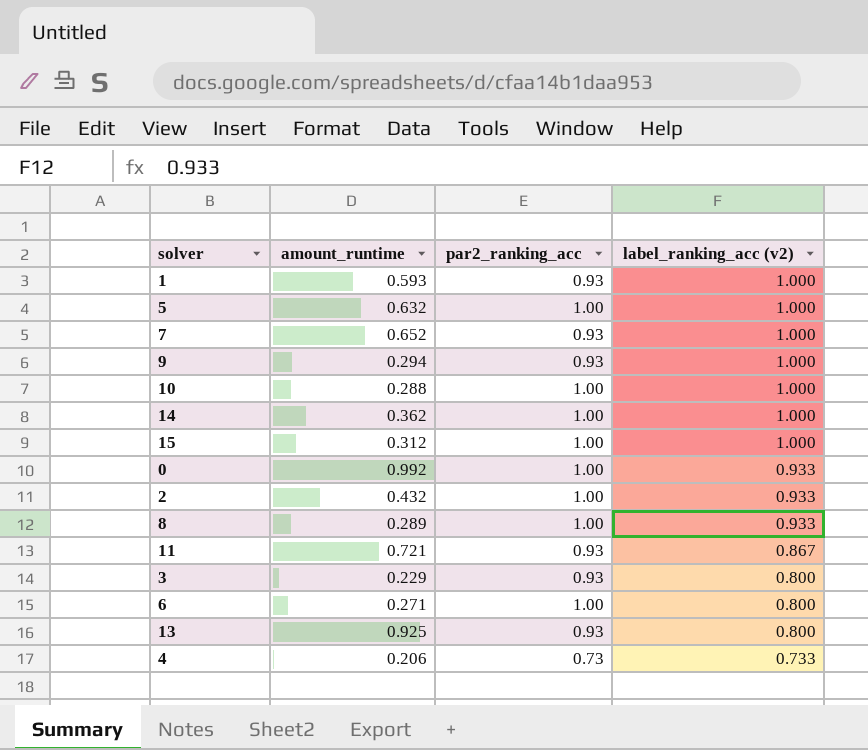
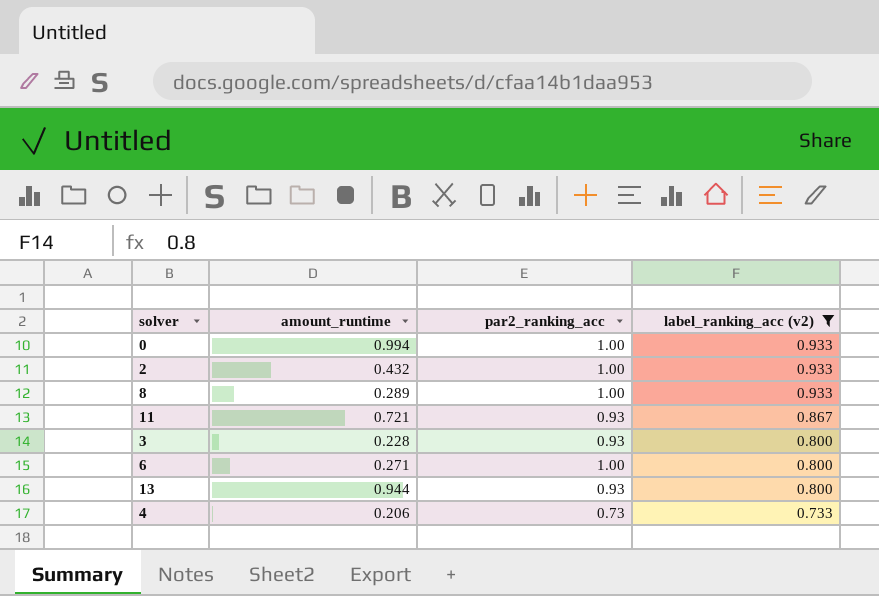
filter: none -> label_ranking_acc (v2) != 1.000
0 | amount_runtime: 0.992 -> 0.994
3 | amount_runtime: 0.229 -> 0.228
13 | amount_runtime: 0.925 -> 0.944

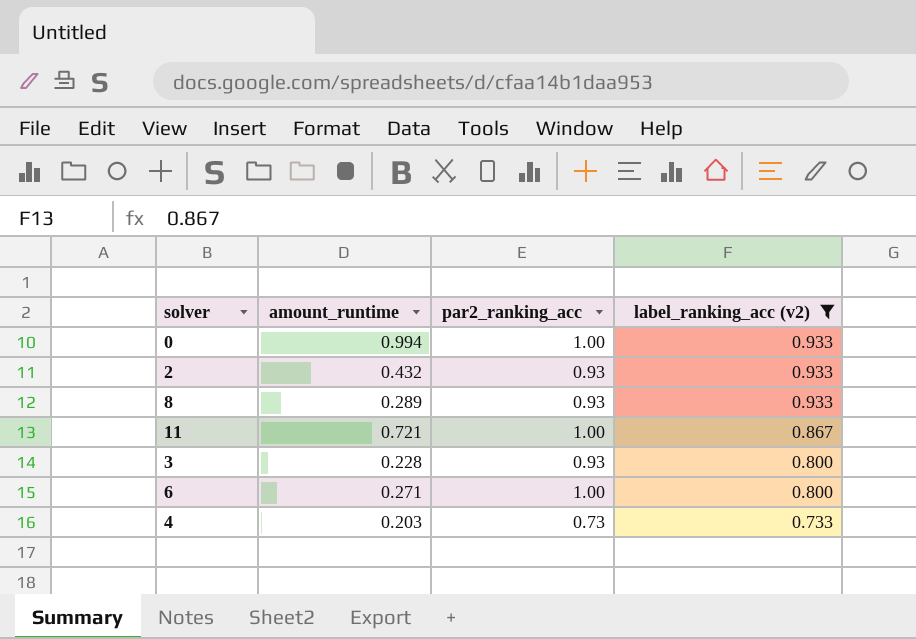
row 13: 0.944 | 0.93 | 0.800 -> none
2 | par2_ranking_acc: 1.00 -> 0.93
8 | par2_ranking_acc: 1.00 -> 0.93
11 | par2_ranking_acc: 0.93 -> 1.00
4 | amount_runtime: 0.206 -> 0.203

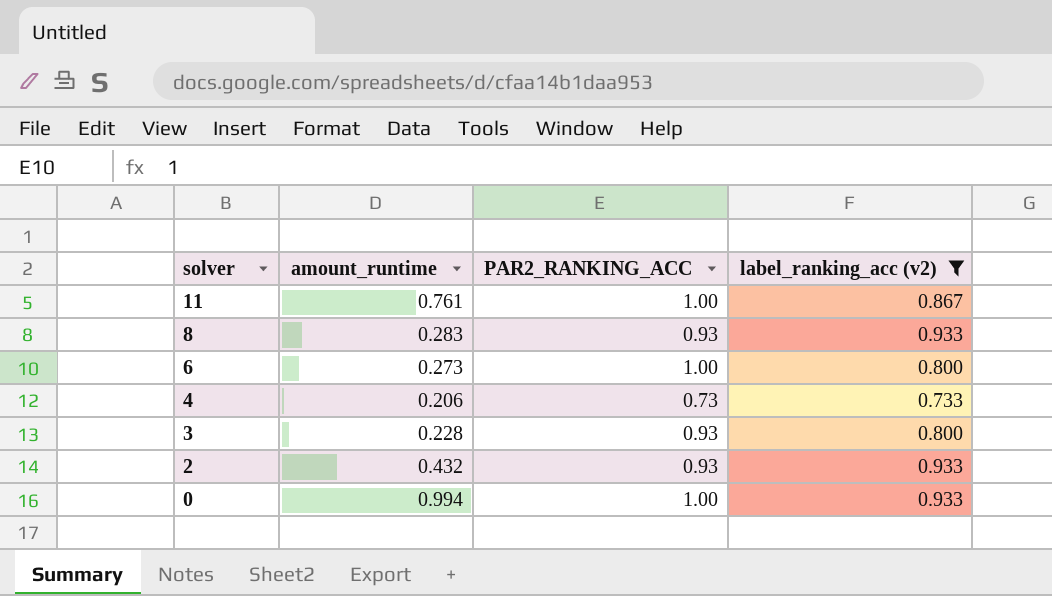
row order: label_ranking_acc (v2) descending -> solver descending
column name: par2_ranking_acc -> PAR2_RANKING_ACC
11 | amount_runtime: 0.721 -> 0.761
8 | amount_runtime: 0.289 -> 0.283
6 | amount_runtime: 0.271 -> 0.273
4 | amount_runtime: 0.203 -> 0.206

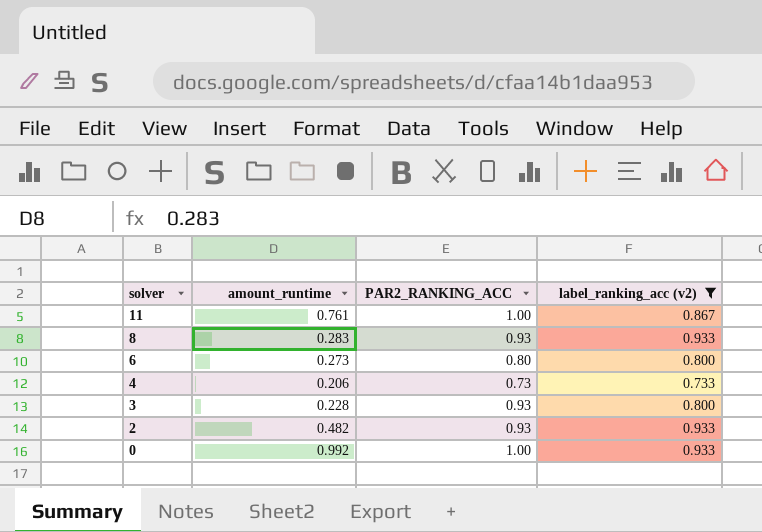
6 | PAR2_RANKING_ACC: 1.00 -> 0.80
2 | amount_runtime: 0.432 -> 0.482
0 | amount_runtime: 0.994 -> 0.992

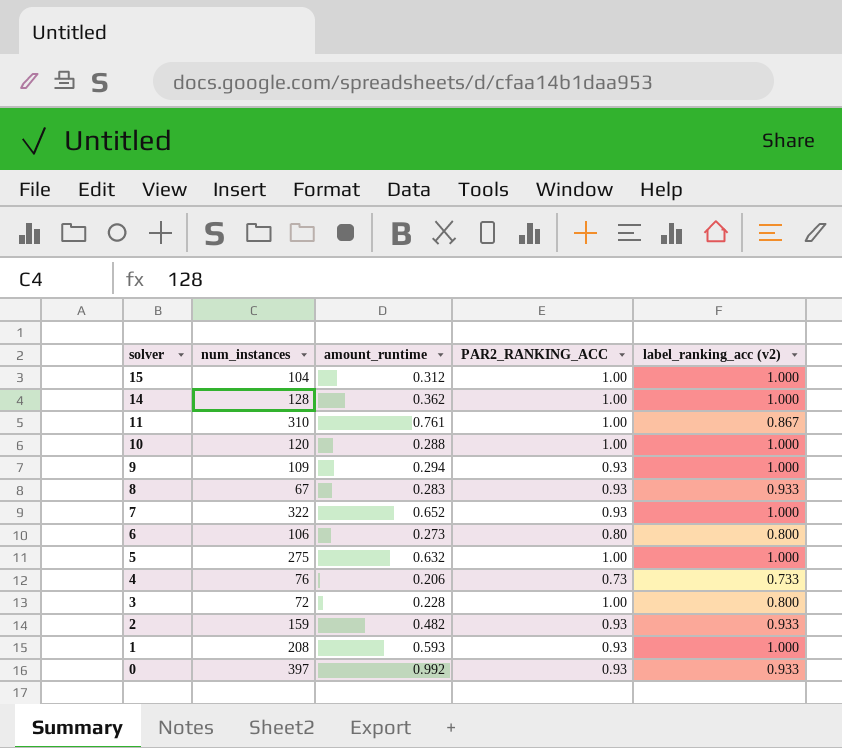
filter: label_ranking_acc (v2) != 1.000 -> none
column num_instances | position: none -> 2
3 | PAR2_RANKING_ACC: 0.93 -> 1.00
0 | PAR2_RANKING_ACC: 1.00 -> 0.93

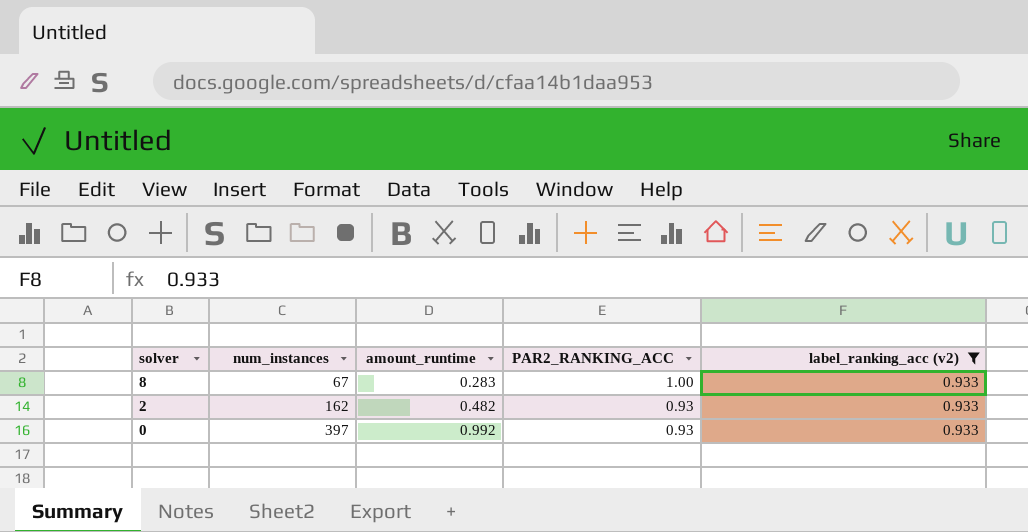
filter: none -> label_ranking_acc (v2) = 0.933
8 | PAR2_RANKING_ACC: 0.93 -> 1.00
2 | num_instances: 159 -> 162

